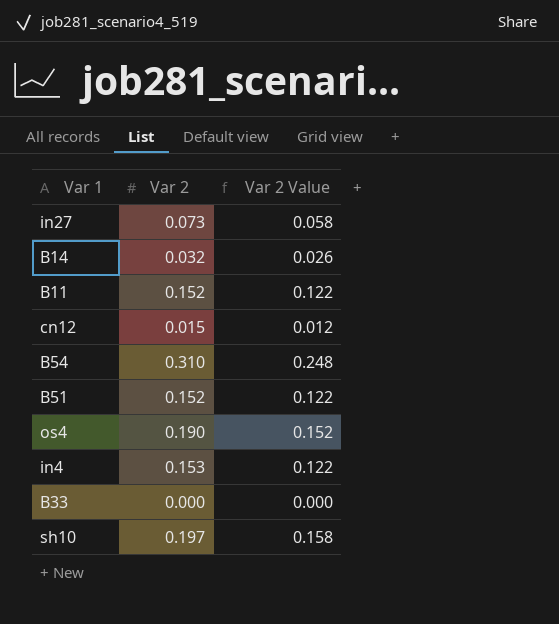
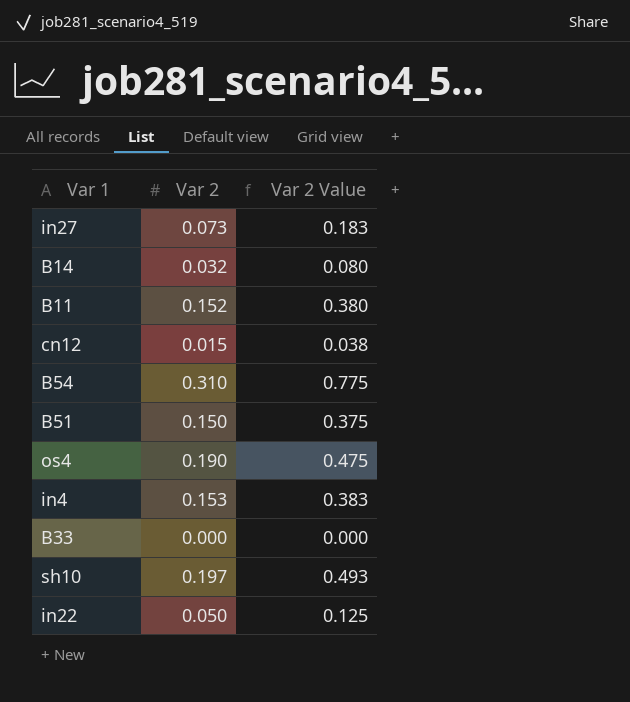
column Var 2 Value | formula: [Var 2] * 0.8 -> [Var 2] * 2.5
B51 | Var 2: 0.152 -> 0.150
row in22: none -> 0.050 | 0.125

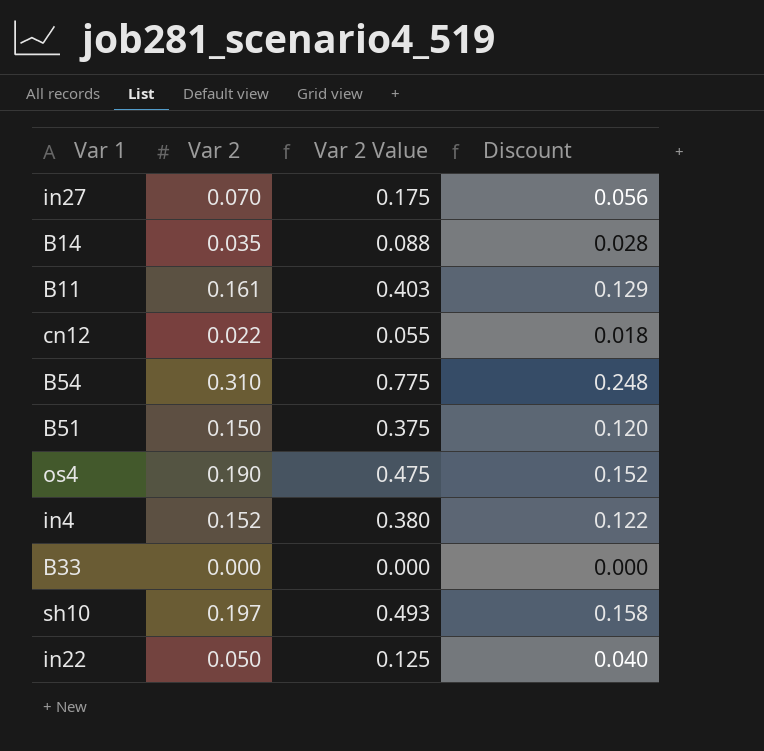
column Discount | formula: none -> [Var 2] * 0.8
in27 | Var 2: 0.073 -> 0.070
in27 | Var 2 Value: 0.183 -> 0.175
B14 | Var 2: 0.032 -> 0.035
B14 | Var 2 Value: 0.080 -> 0.088
B11 | Var 2: 0.152 -> 0.161
B11 | Var 2 Value: 0.380 -> 0.403
cn12 | Var 2: 0.015 -> 0.022
cn12 | Var 2 Value: 0.038 -> 0.055
in4 | Var 2: 0.153 -> 0.152
in4 | Var 2 Value: 0.383 -> 0.380

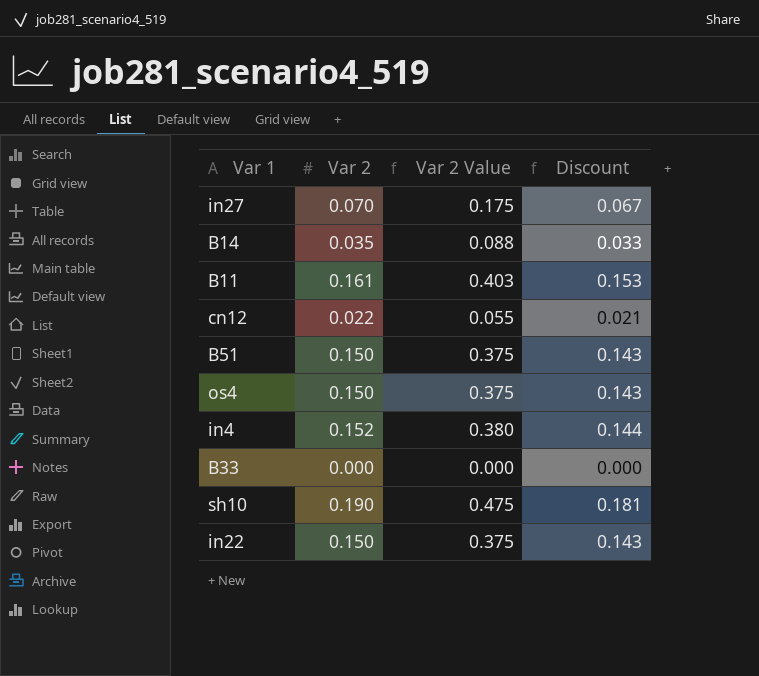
column Discount | formula: [Var 2] * 0.8 -> [Var 2] * 0.95
row B54: 0.310 | 0.775 | 0.248 -> none
os4 | Var 2: 0.190 -> 0.150
os4 | Var 2 Value: 0.475 -> 0.375
sh10 | Var 2: 0.197 -> 0.190
sh10 | Var 2 Value: 0.493 -> 0.475
in22 | Var 2: 0.050 -> 0.150
in22 | Var 2 Value: 0.125 -> 0.375

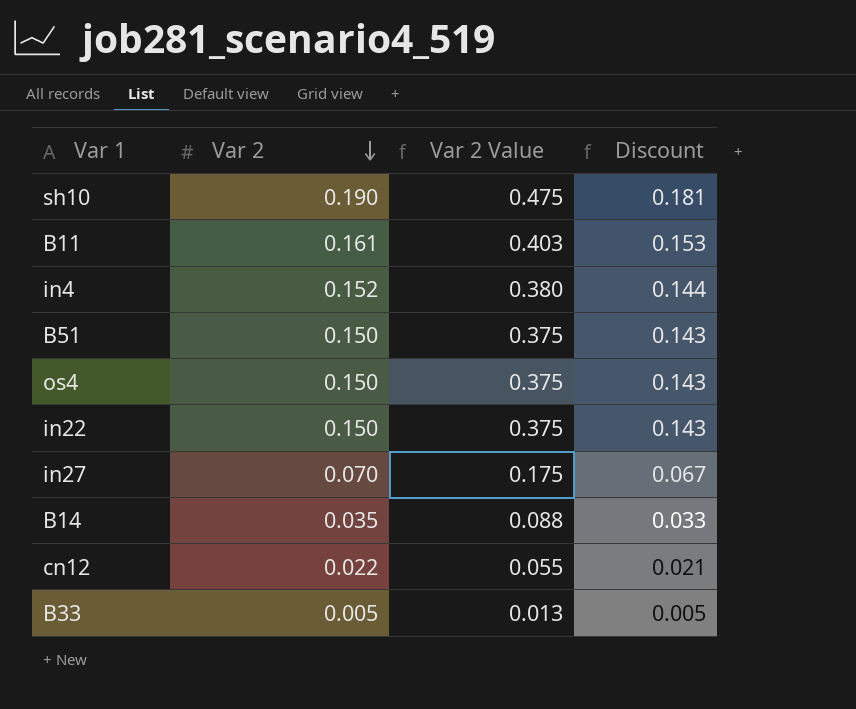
row order: none -> Var 2 descending
B33 | Var 2: 0.000 -> 0.005
B33 | Var 2 Value: 0.000 -> 0.013
B33 | Discount: 0.000 -> 0.005

